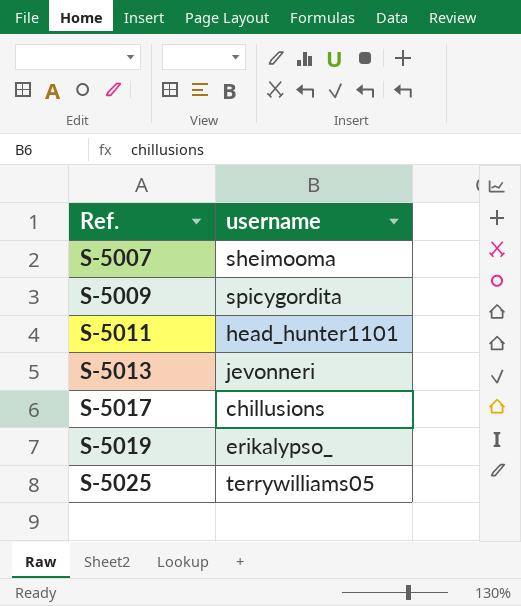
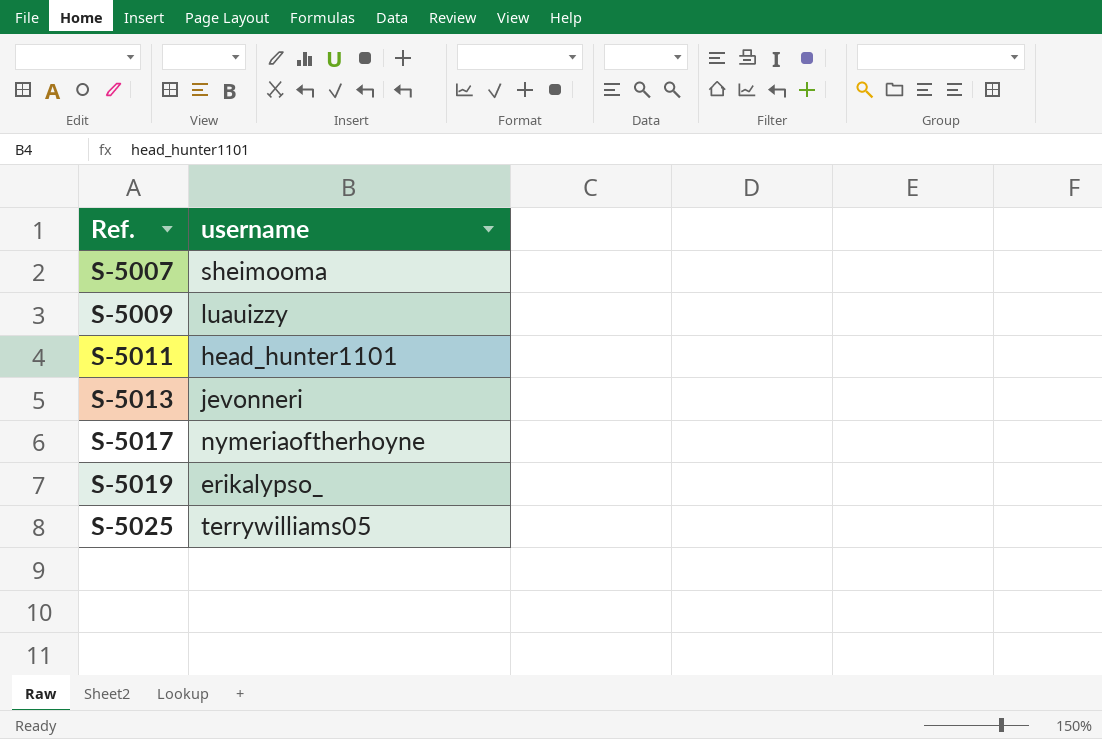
S-5009 | username: spicygordita -> luauizzy
S-5017 | username: chillusions -> nymeriaoftherhoyne

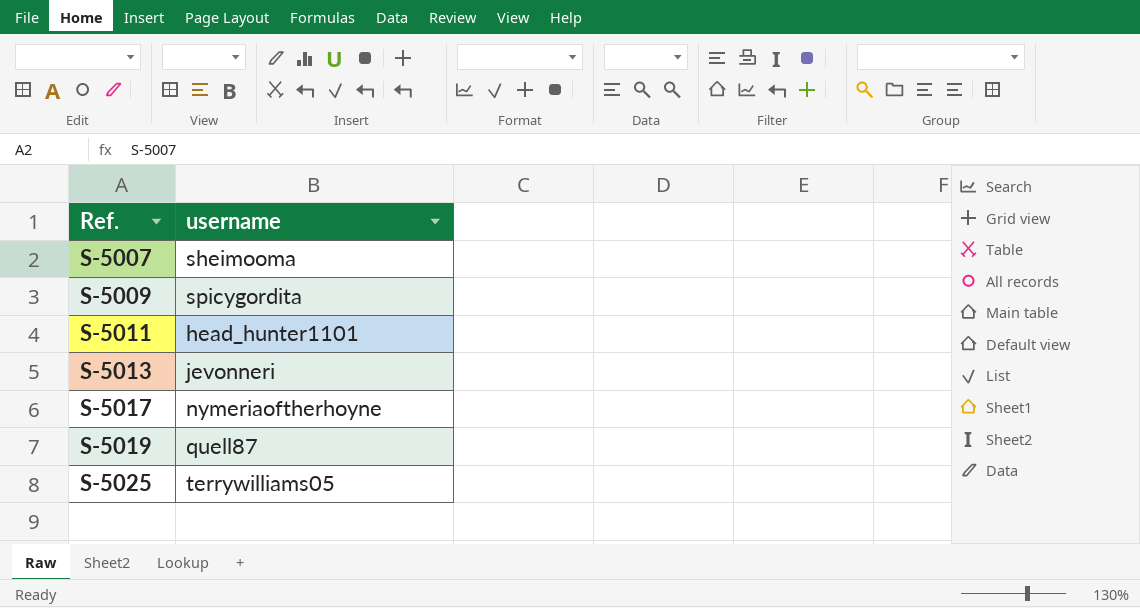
S-5009 | username: luauizzy -> spicygordita
S-5019 | username: erikalypso_ -> quell87

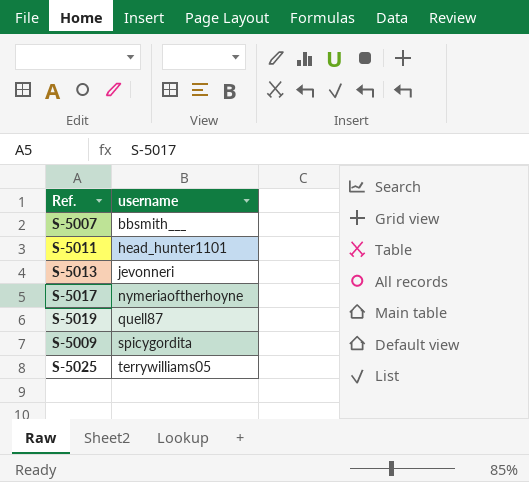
row order: Ref. ascending -> username ascending
S-5007 | username: sheimooma -> bbsmith___

